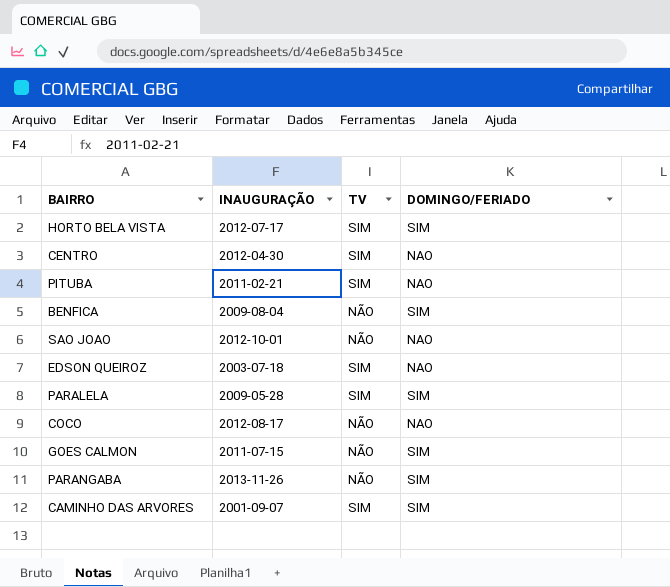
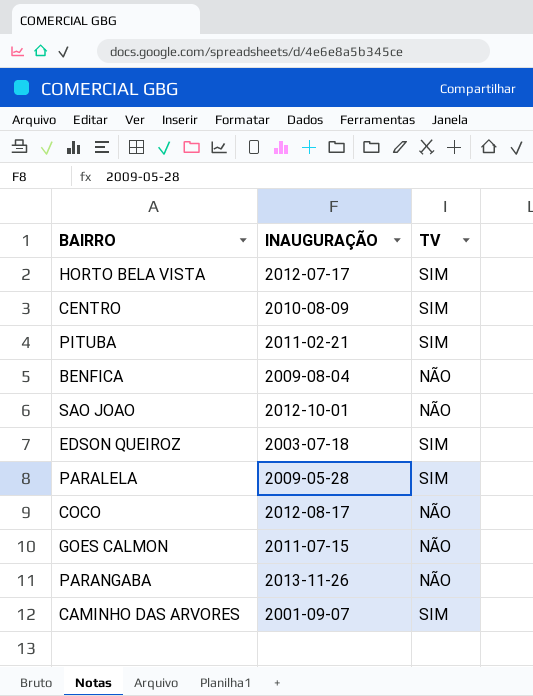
column DOMINGO/FERIADO | position: 4 -> none
CENTRO | INAUGURAÇÃO: 2012-04-30 -> 2010-08-09

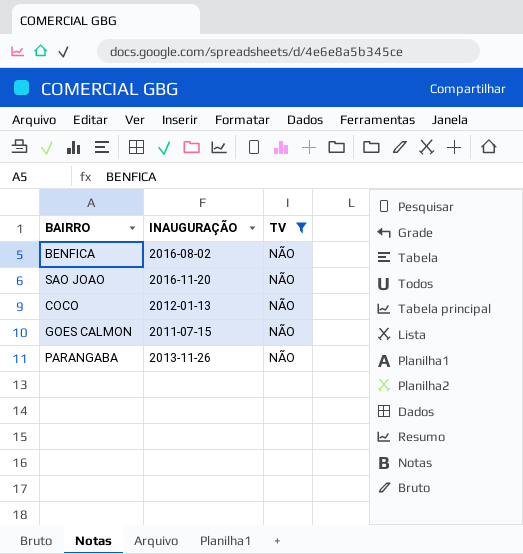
filter: none -> TV = NÃO
BENFICA | INAUGURAÇÃO: 2009-08-04 -> 2016-08-02
SAO JOAO | INAUGURAÇÃO: 2012-10-01 -> 2016-11-20
COCO | INAUGURAÇÃO: 2012-08-17 -> 2012-01-13

